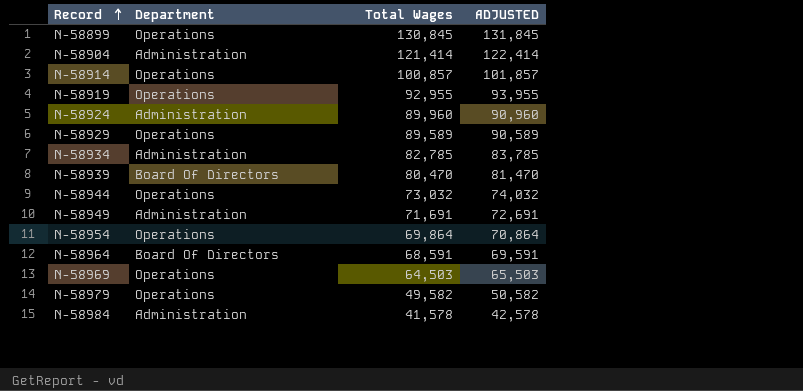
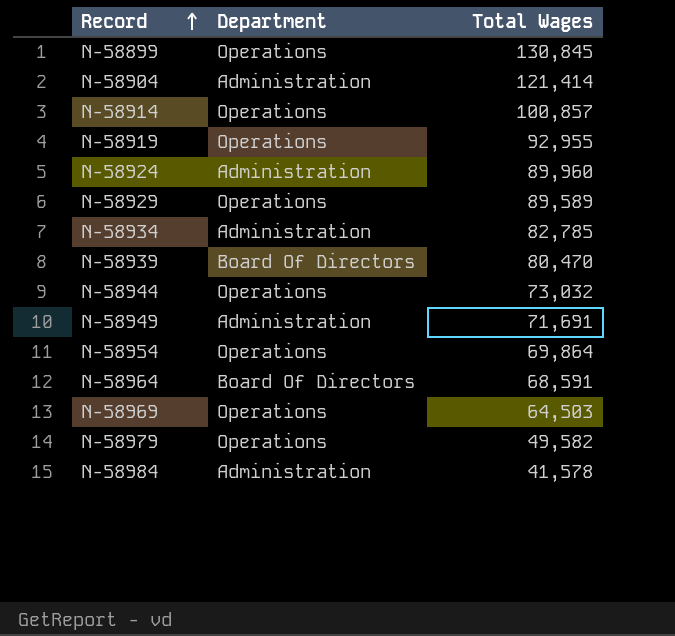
column ADJUSTED | formula: [Total Wages] + 1000 -> none

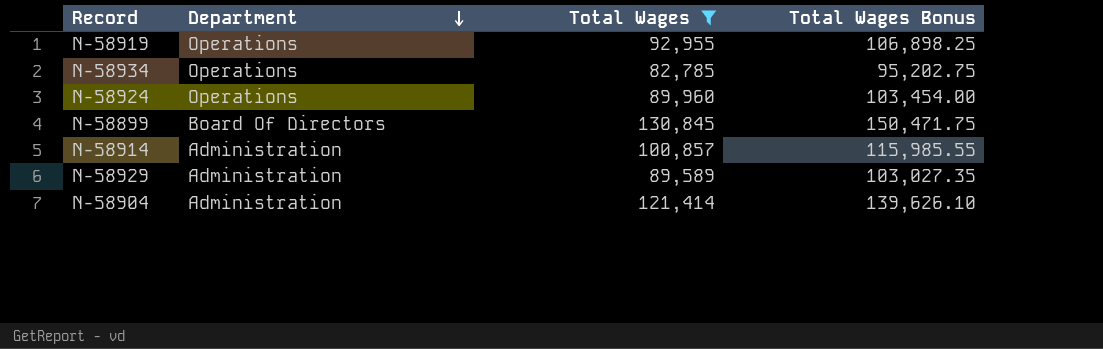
filter: none -> Total Wages >= 82,785
row order: Record ascending -> Department descending
column Total Wages Bonus | formula: none -> [Total Wages] * 1.15
N-58934 | Department: Administration -> Operations
N-58924 | Department: Administration -> Operations
N-58899 | Department: Operations -> Board Of Directors
N-58914 | Department: Operations -> Administration
N-58929 | Department: Operations -> Administration

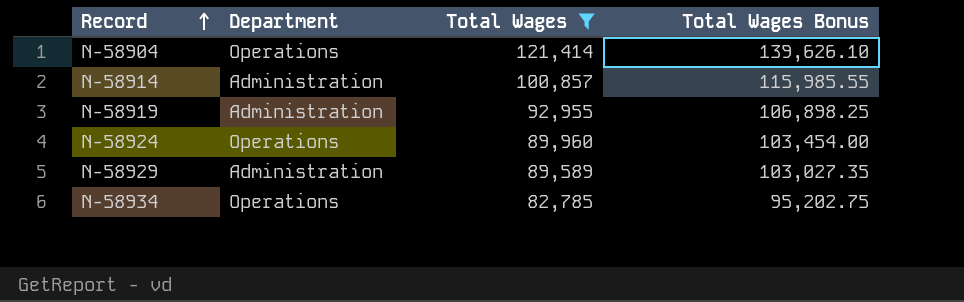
row order: Department descending -> Record ascending
row N-58899: Board Of Directors | 130,845 | 150,471.75 -> none
N-58904 | Department: Administration -> Operations
N-58919 | Department: Operations -> Administration

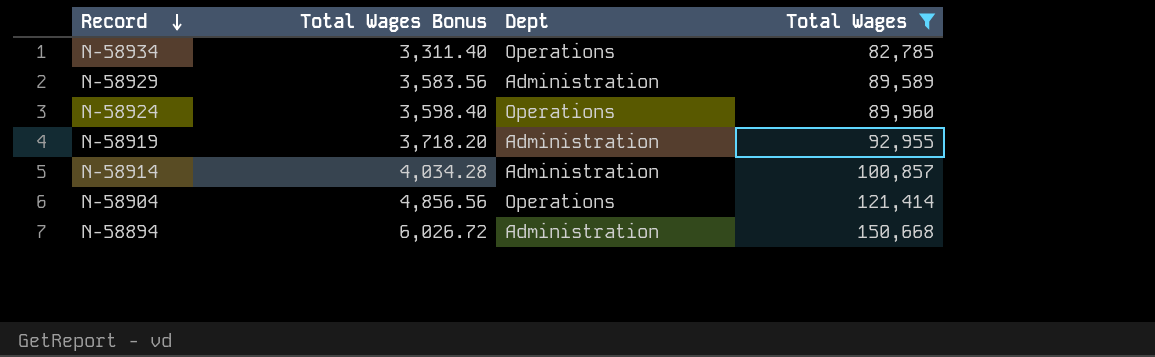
row order: Record ascending -> Record descending
column Total Wages Bonus | formula: [Total Wages] * 1.15 -> [Total Wages] * 0.04
column Total Wages Bonus | position: 4 -> 2
column name: Department -> Dept
row N-58894: none -> 6,026.72 | Administration | 150,668

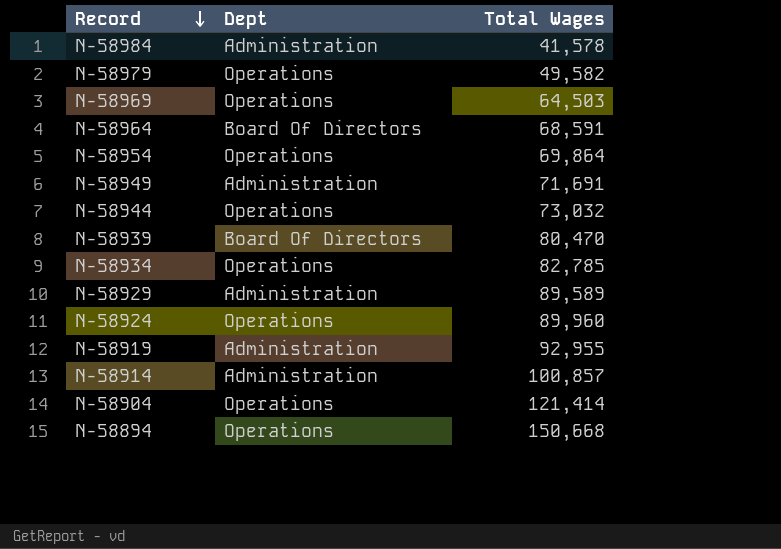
filter: Total Wages >= 82,785 -> none
column Total Wages Bonus | formula: [Total Wages] * 0.04 -> none
N-58894 | Dept: Administration -> Operations

